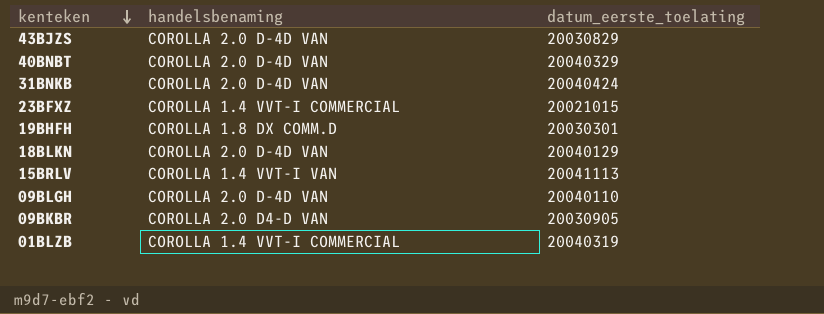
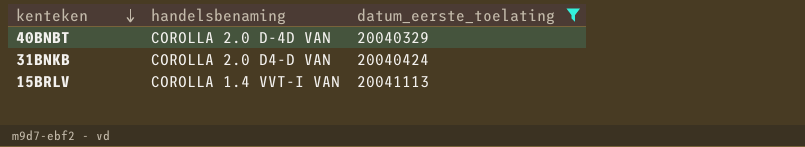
filter: none -> datum_eerste_toelating >= 20040329
31BNKB | handelsbenaming: COROLLA 2.0 D-4D VAN -> COROLLA 2.0 D4-D VAN

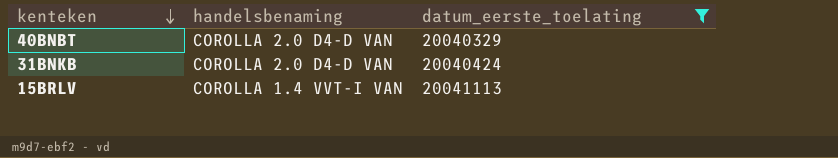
40BNBT | handelsbenaming: COROLLA 2.0 D-4D VAN -> COROLLA 2.0 D4-D VAN

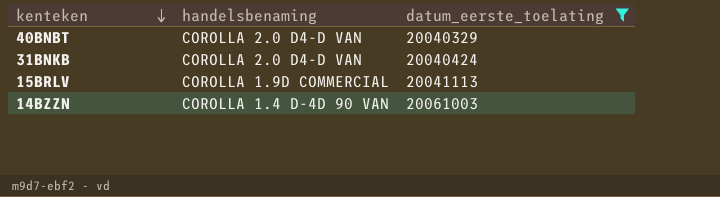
15BRLV | handelsbenaming: COROLLA 1.4 VVT-I VAN -> COROLLA 1.9D COMMERCIAL
row 14BZZN: none -> COROLLA 1.4 D-4D 90 VAN | 20061003

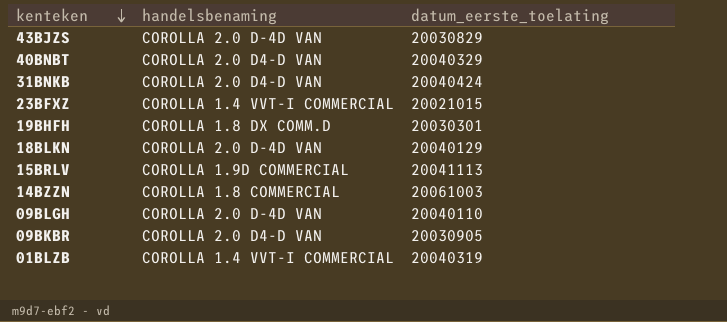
filter: datum_eerste_toelating >= 20040329 -> none
14BZZN | handelsbenaming: COROLLA 1.4 D-4D 90 VAN -> COROLLA 1.8 COMMERCIAL

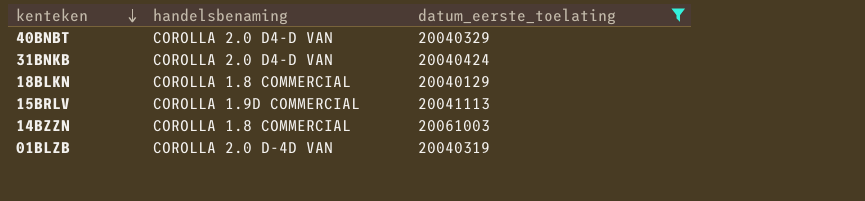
filter: none -> datum_eerste_toelating >= 20040129
18BLKN | handelsbenaming: COROLLA 2.0 D-4D VAN -> COROLLA 1.8 COMMERCIAL
01BLZB | handelsbenaming: COROLLA 1.4 VVT-I COMMERCIAL -> COROLLA 2.0 D-4D VAN

